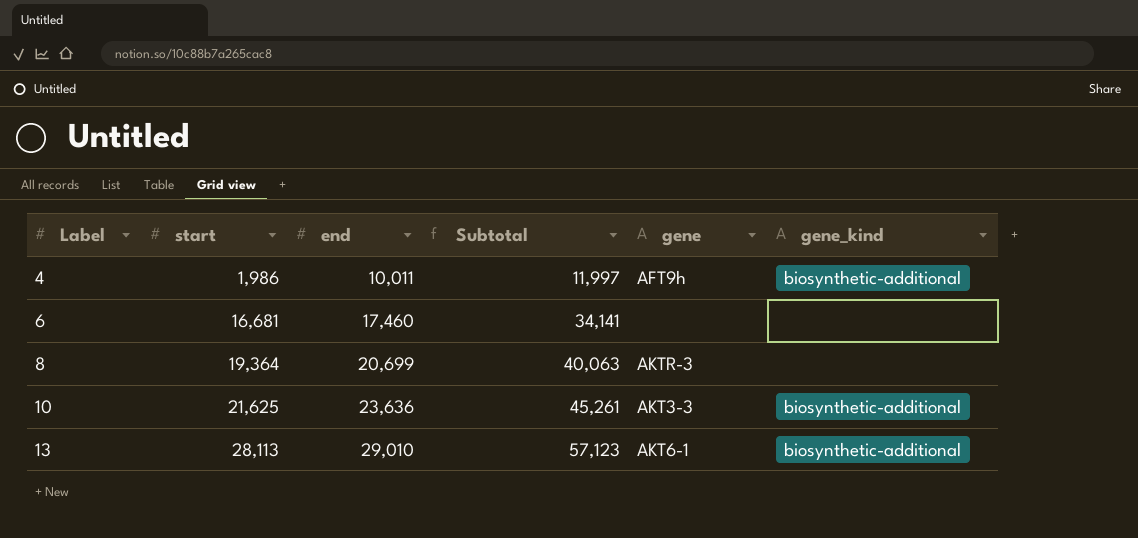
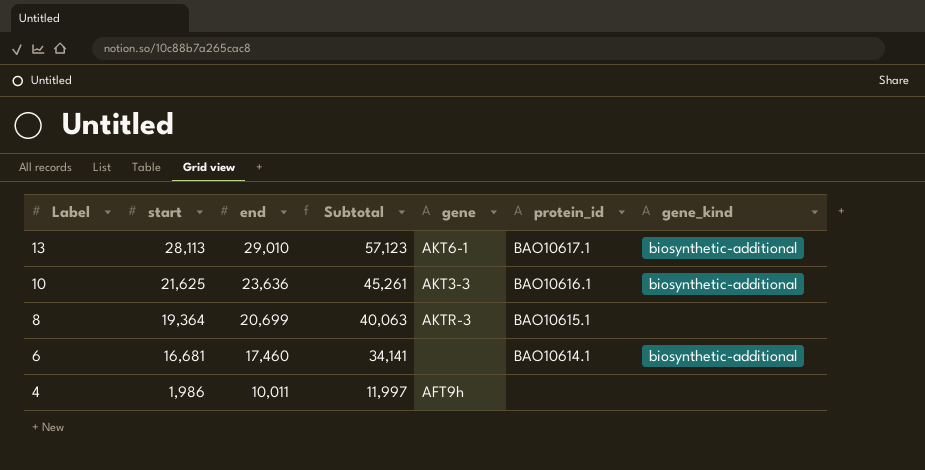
row order: Label ascending -> Label descending
column protein_id | position: none -> 6
6 | gene_kind: none -> biosynthetic-additional
4 | gene_kind: biosynthetic-additional -> none

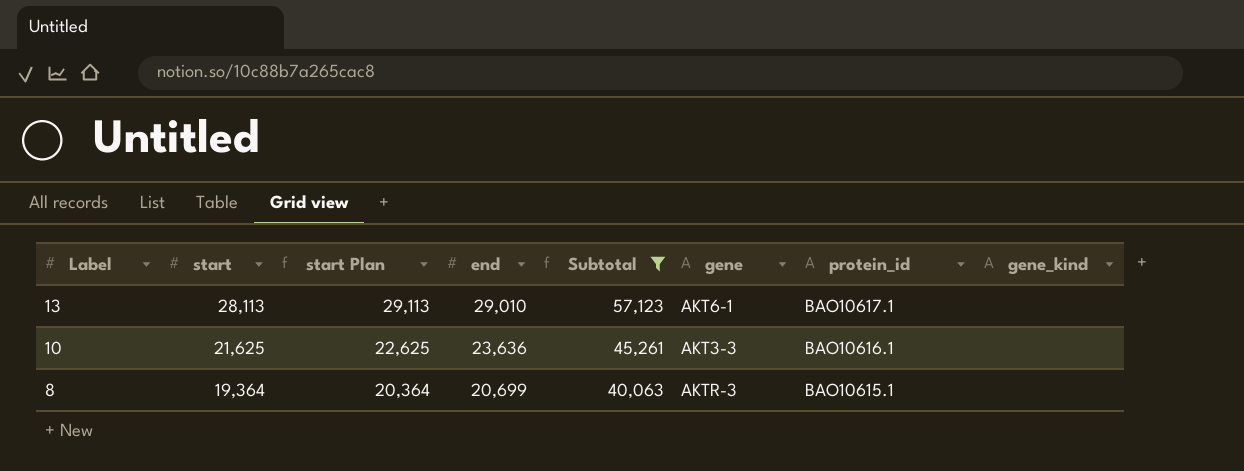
filter: none -> Subtotal >= 40,063
column start Plan | formula: none -> [start] + 1000
13 | gene_kind: biosynthetic-additional -> none
10 | gene_kind: biosynthetic-additional -> none

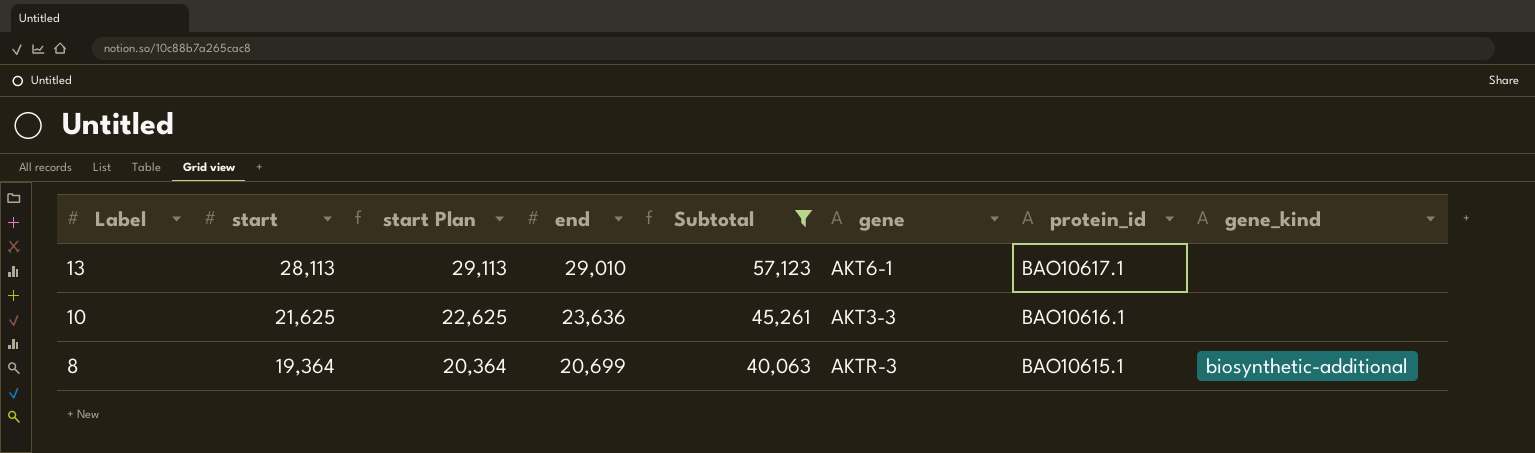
8 | gene_kind: none -> biosynthetic-additional

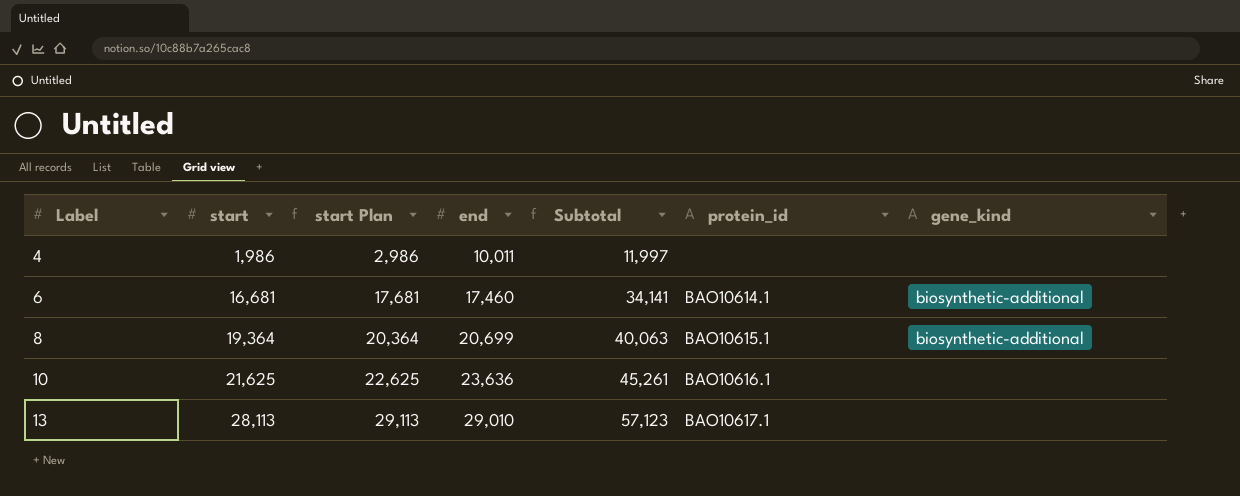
filter: Subtotal >= 40,063 -> none
row order: Label descending -> Label ascending
column gene | position: 6 -> none

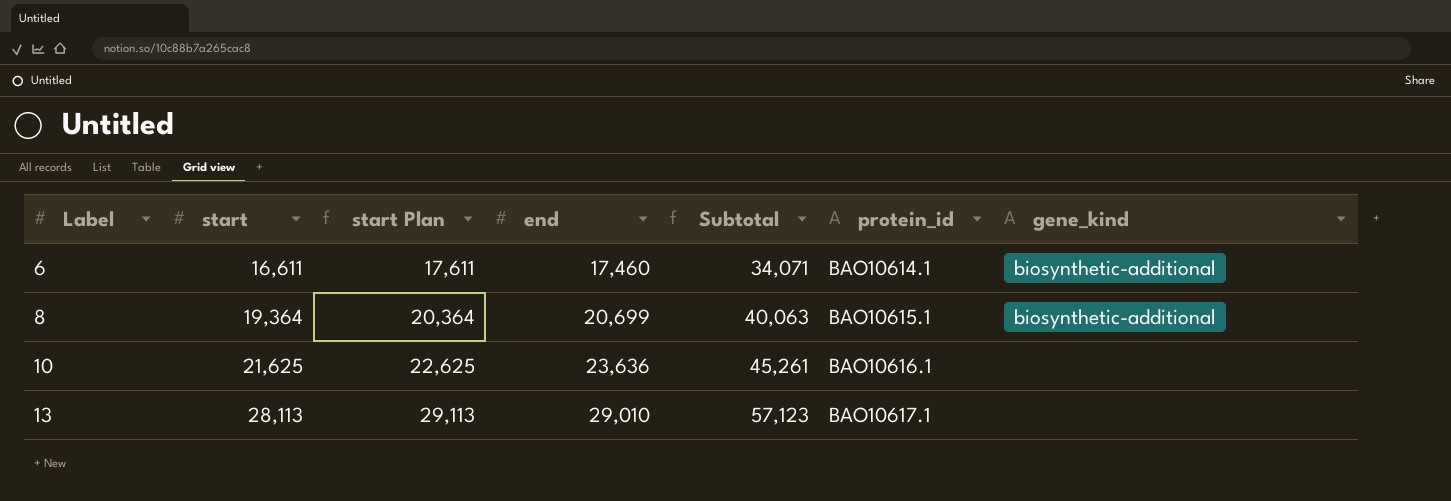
row 4: 1,986 | 2,986 | 10,011 | 11,997 | none | none -> none
6 | start: 16,681 -> 16,611
6 | start Plan: 17,681 -> 17,611
6 | Subtotal: 34,141 -> 34,071

